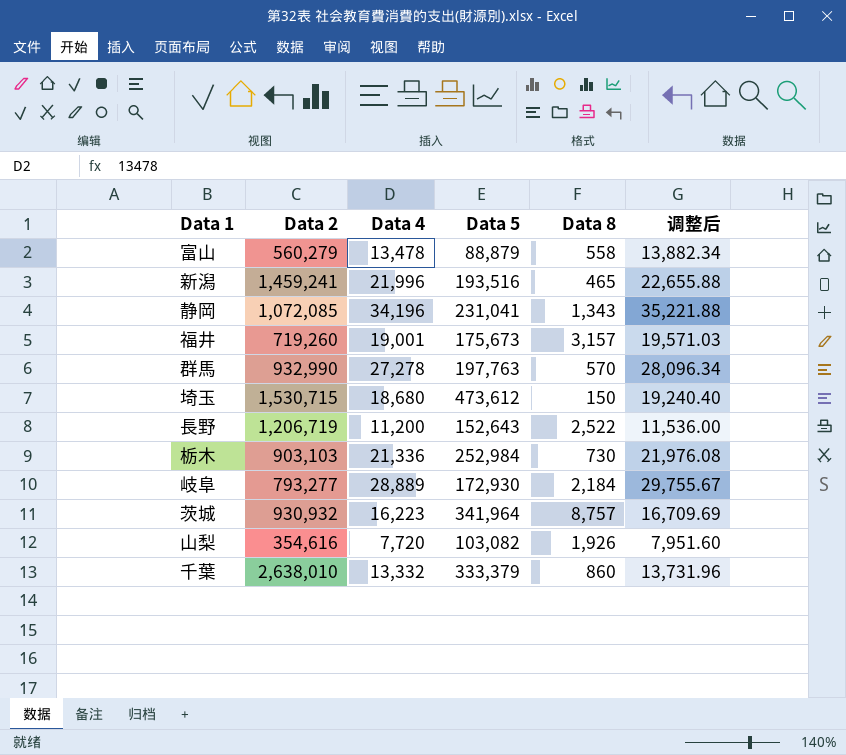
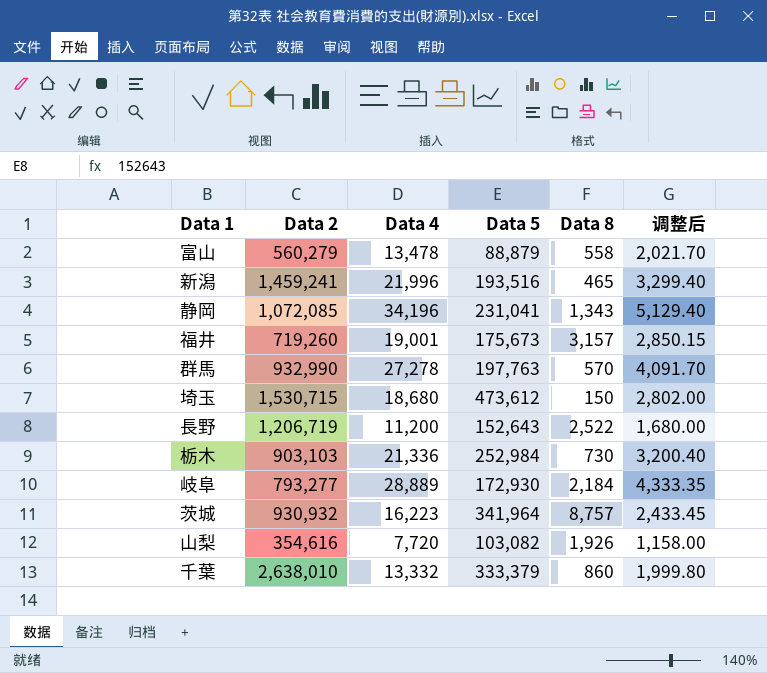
column 调整后 | formula: [Data 4] * 1.03 -> [Data 4] * 0.15

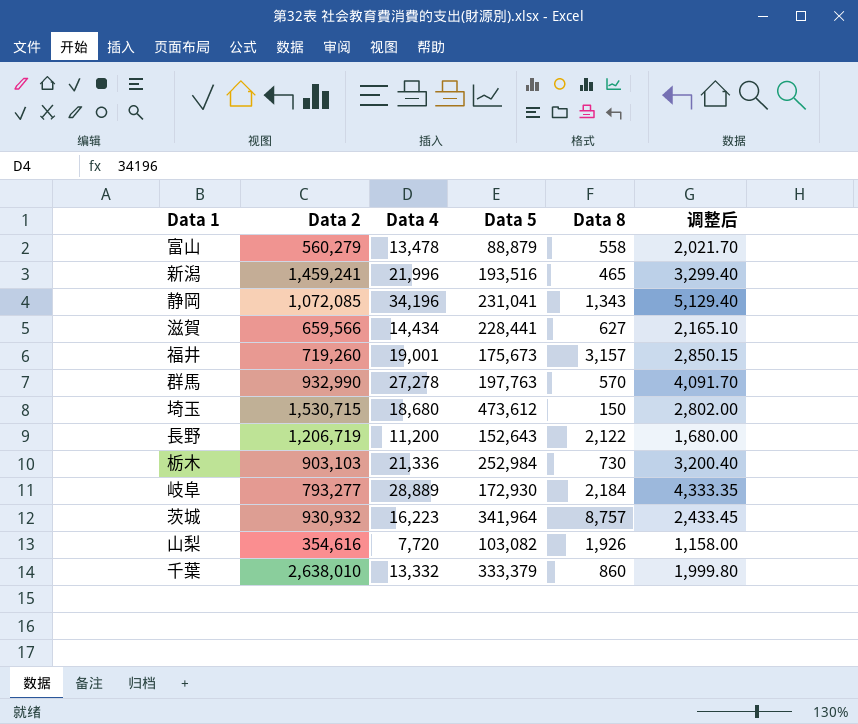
row 滋賀: none -> 659,566 | 14,434 | 228,441 | 627 | 2,165.10
長野 | Data 8: 2,522 -> 2,122

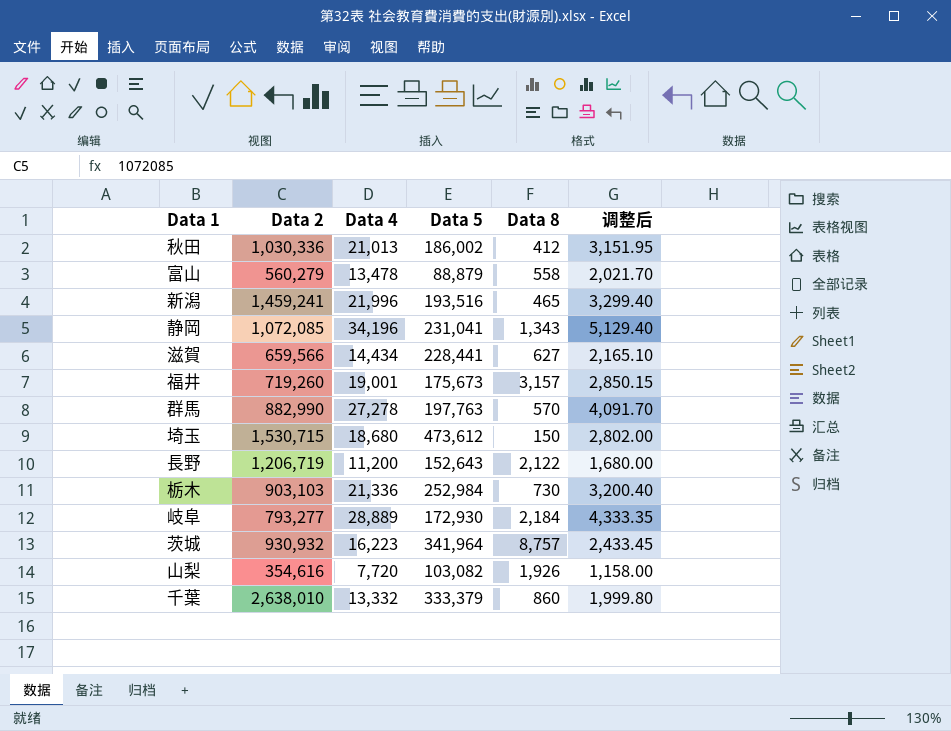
row 秋田: none -> 1,030,336 | 21,013 | 186,002 | 412 | 3,151.95
群馬 | Data 2: 932,990 -> 882,990

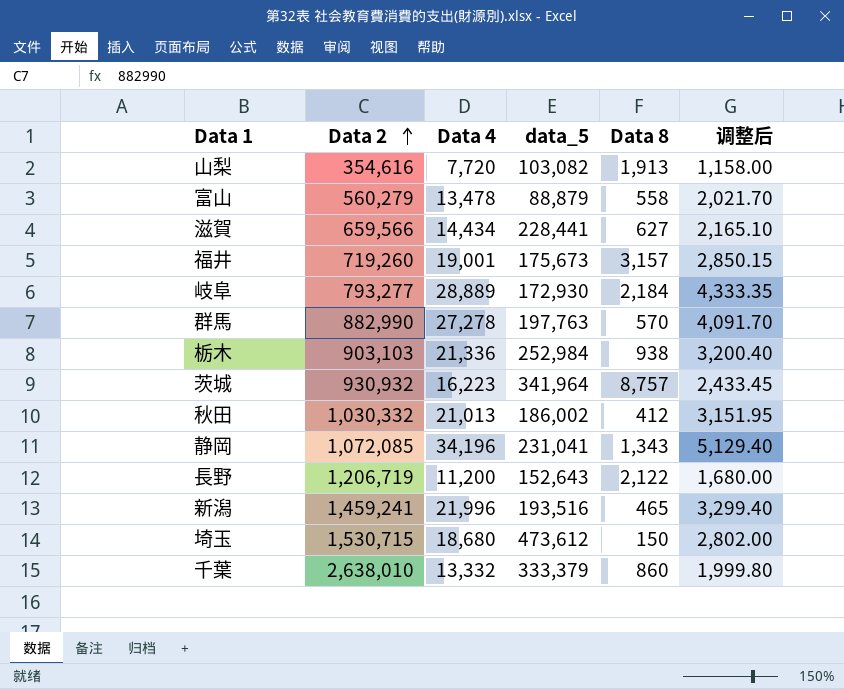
row order: none -> Data 2 ascending
column name: Data 5 -> data_5
山梨 | Data 8: 1,926 -> 1,913
栃木 | Data 8: 730 -> 938
秋田 | Data 2: 1,030,336 -> 1,030,332

